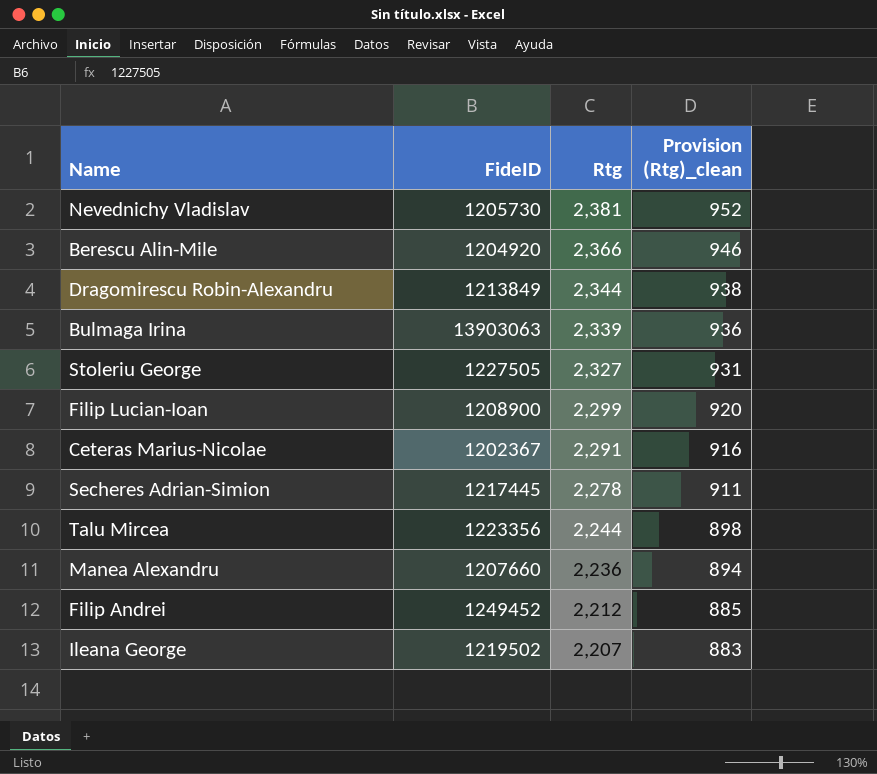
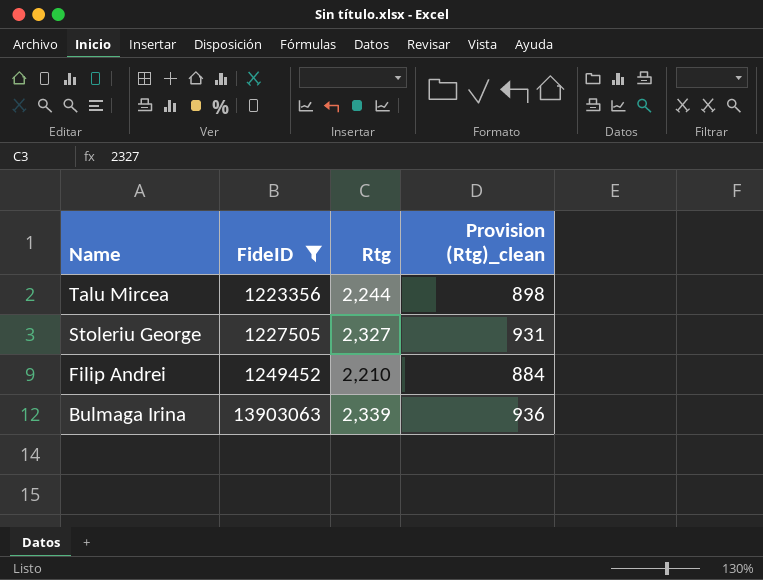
filter: none -> FideID >= 1223356
row order: Rtg descending -> Name descending
Filip Andrei | Rtg: 2,212 -> 2,210
Filip Andrei | Provision (Rtg)_clean: 885 -> 884

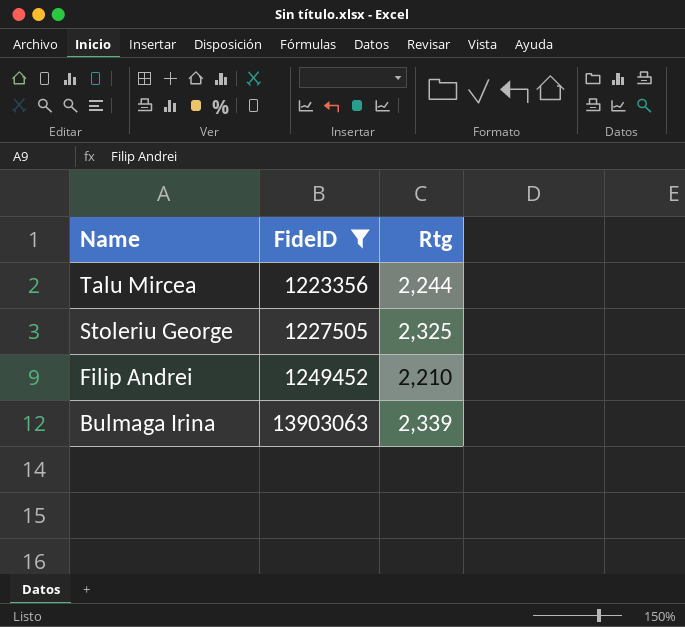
column Provision (Rtg)_clean | formula: [Rtg] * 0.4 -> none
Stoleriu George | Rtg: 2,327 -> 2,325

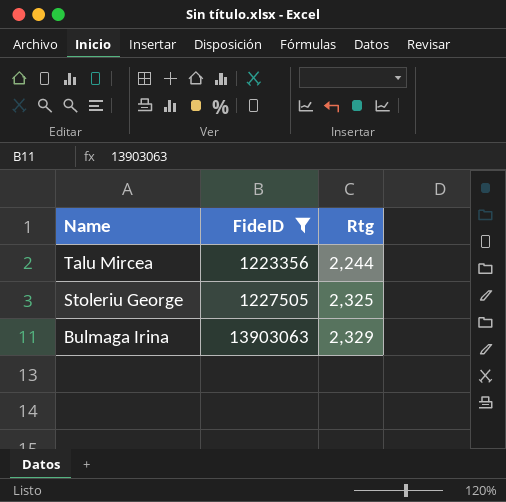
row Filip Andrei: 1249452 | 2,210 -> none
Bulmaga Irina | Rtg: 2,339 -> 2,329

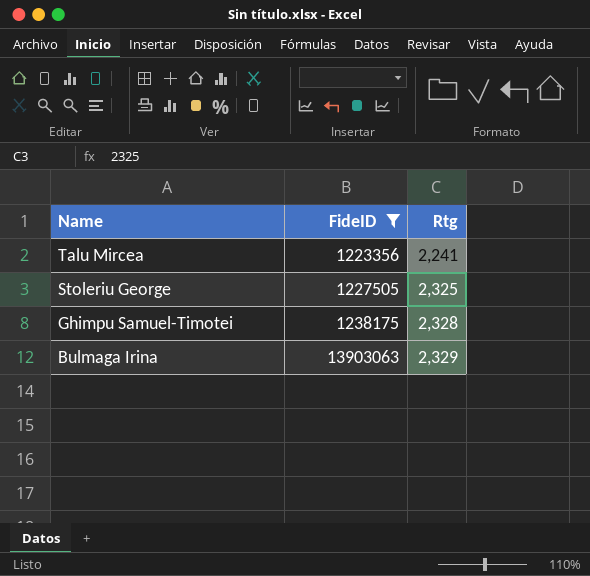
Talu Mircea | Rtg: 2,244 -> 2,241
row Ghimpu Samuel-Timotei: none -> 1238175 | 2,328

